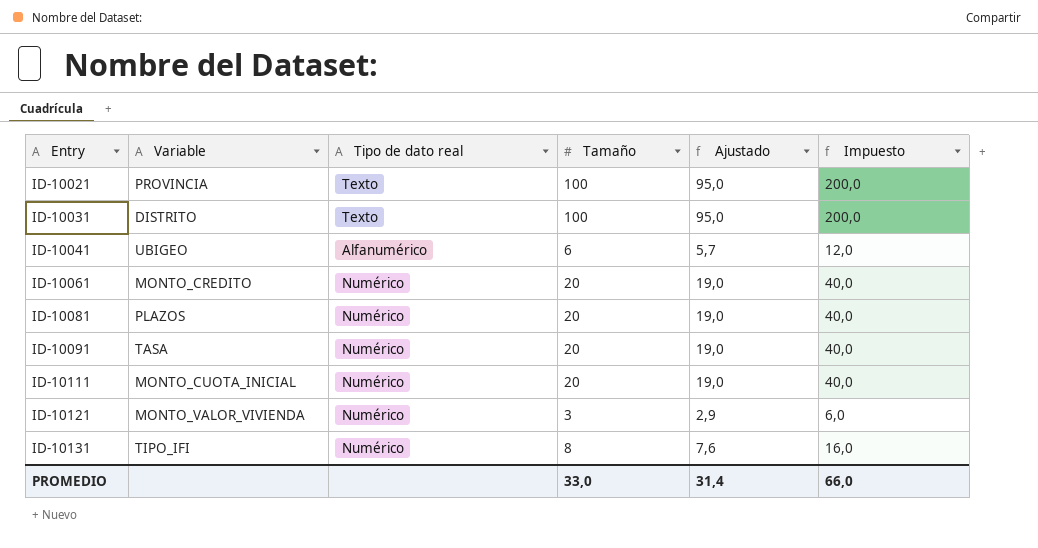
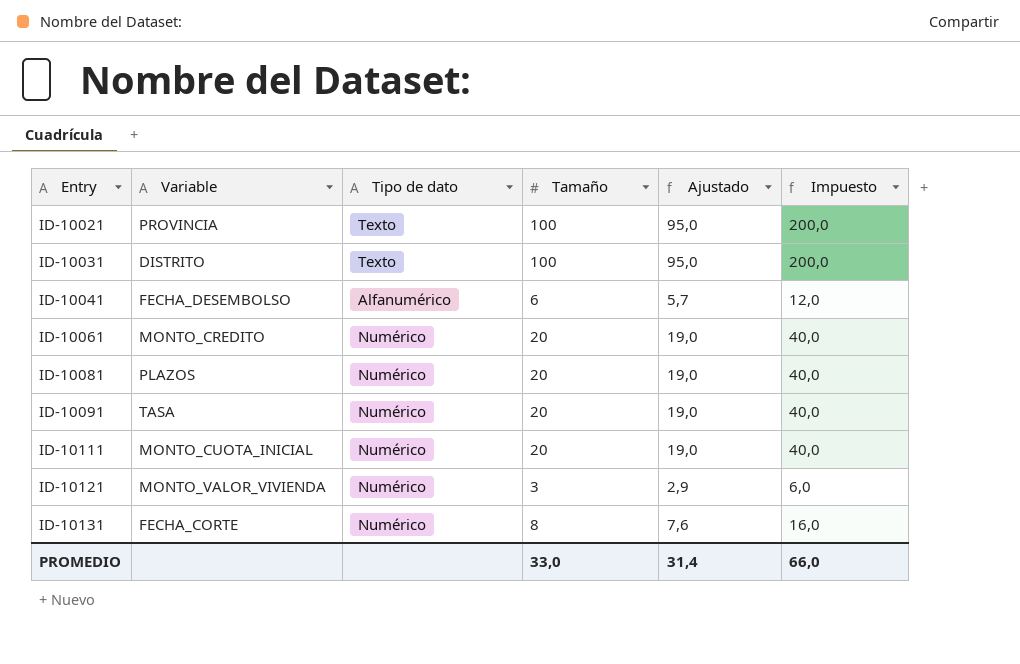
column name: Tipo de dato real -> Tipo de dato
ID-10041 | Variable: UBIGEO -> FECHA_DESEMBOLSO
ID-10131 | Variable: TIPO_IFI -> FECHA_CORTE

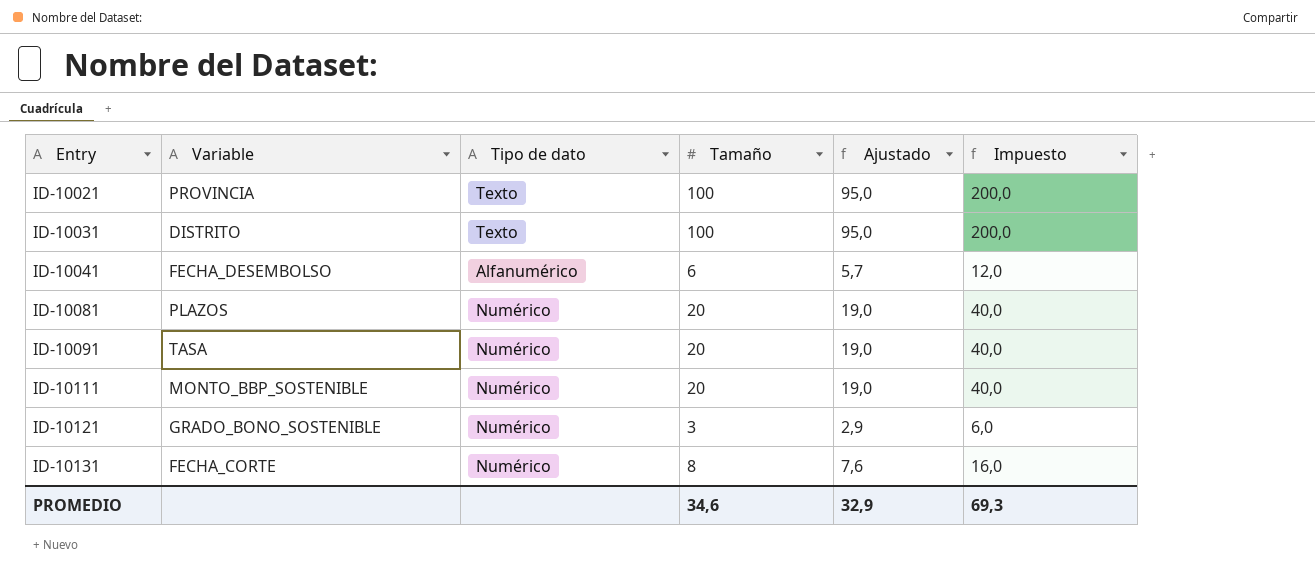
row ID-10061: MONTO_CREDITO | Numérico | 20 | 19,0 | 40,0 -> none
ID-10111 | Variable: MONTO_CUOTA_INICIAL -> MONTO_BBP_SOSTENIBLE
ID-10121 | Variable: MONTO_VALOR_VIVIENDA -> GRADO_BONO_SOSTENIBLE
PROMEDIO | Tamaño: 33,0 -> 34,6
PROMEDIO | Ajustado: 31,4 -> 32,9
PROMEDIO | Impuesto: 66,0 -> 69,3

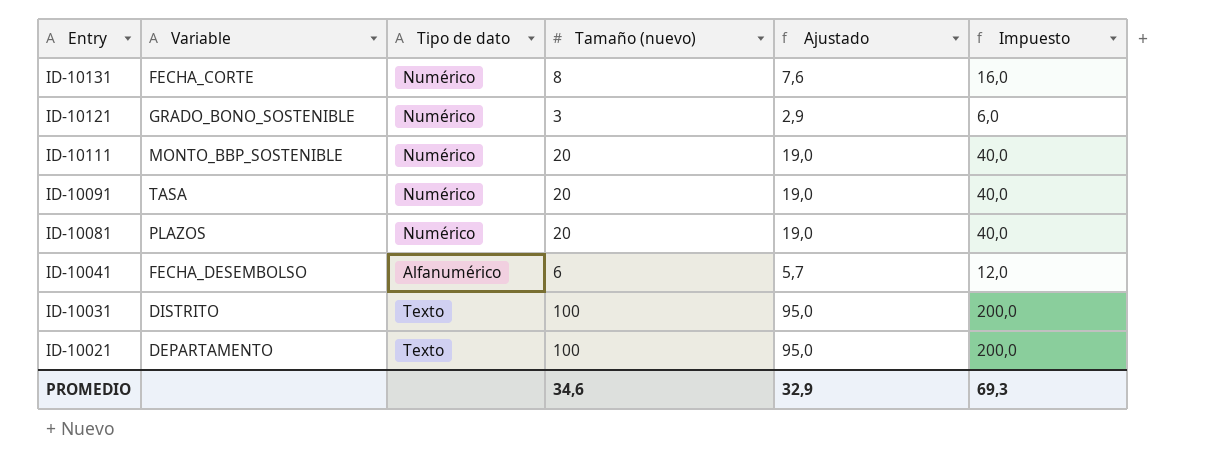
row order: Entry ascending -> Entry descending
column name: Tamaño -> Tamaño (nuevo)
ID-10021 | Variable: PROVINCIA -> DEPARTAMENTO

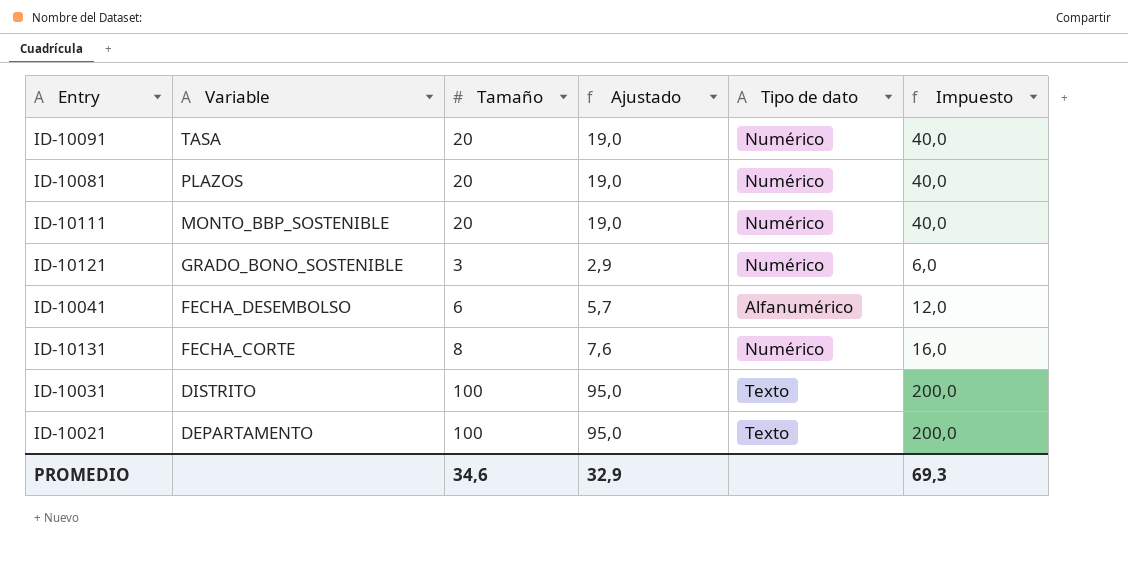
row order: Entry descending -> Variable descending
column name: Tamaño (nuevo) -> Tamaño
column Tipo de dato | position: 3 -> 5

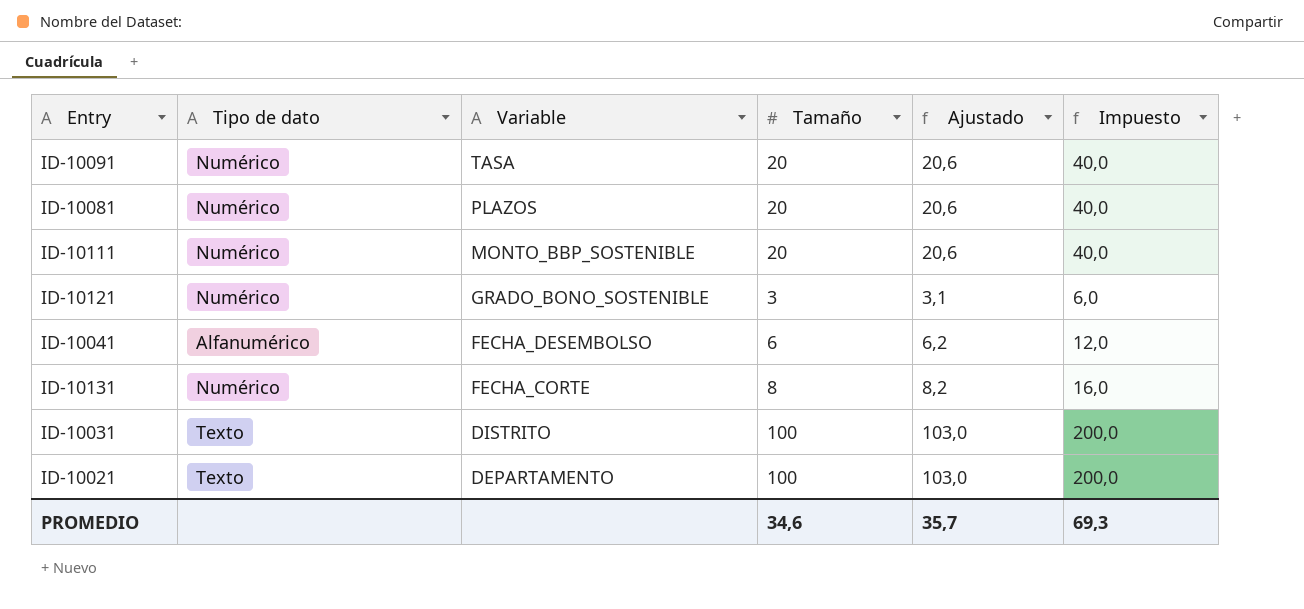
column Tipo de dato | position: 5 -> 2
column Ajustado | formula: [Tamaño] * 0,95 -> [Tamaño] * 1,03
PROMEDIO | Ajustado: 32,9 -> 35,7

